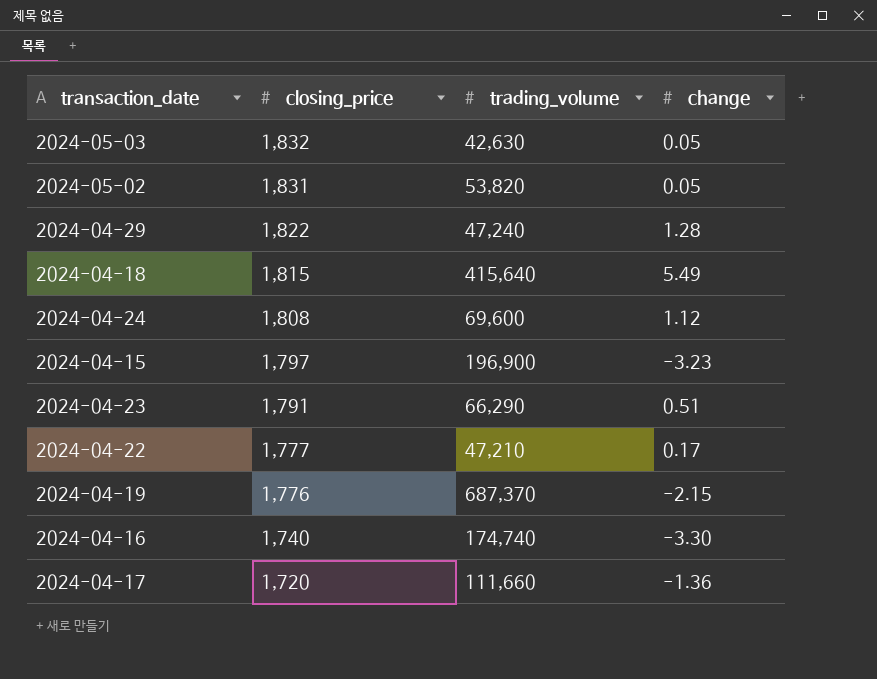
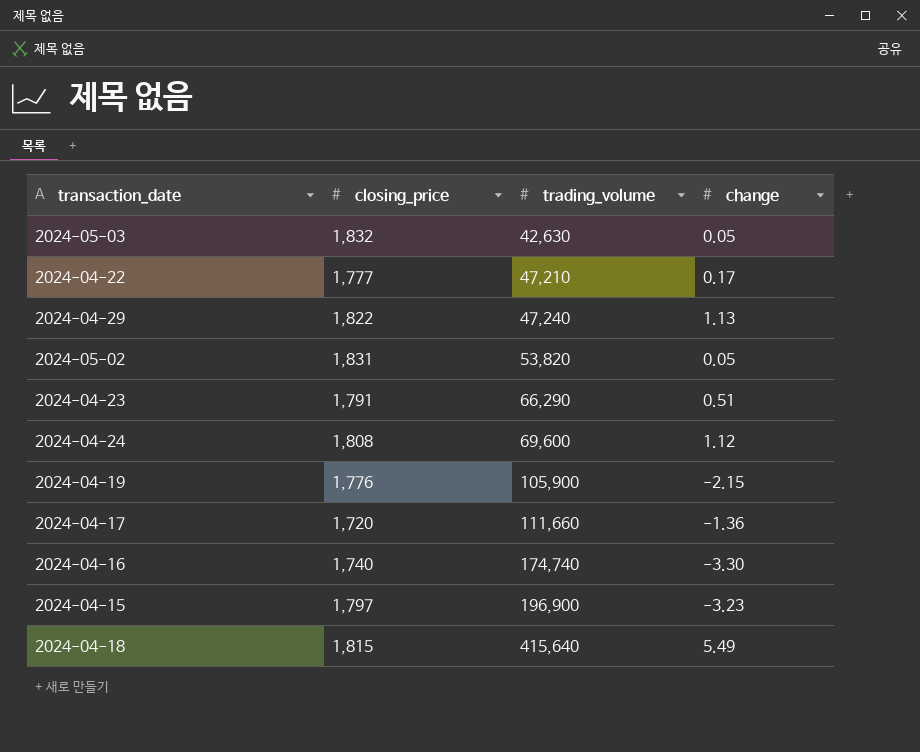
row order: closing_price descending -> trading_volume ascending
2024-04-29 | change: 1.28 -> 1.13
2024-04-19 | trading_volume: 687,370 -> 105,900

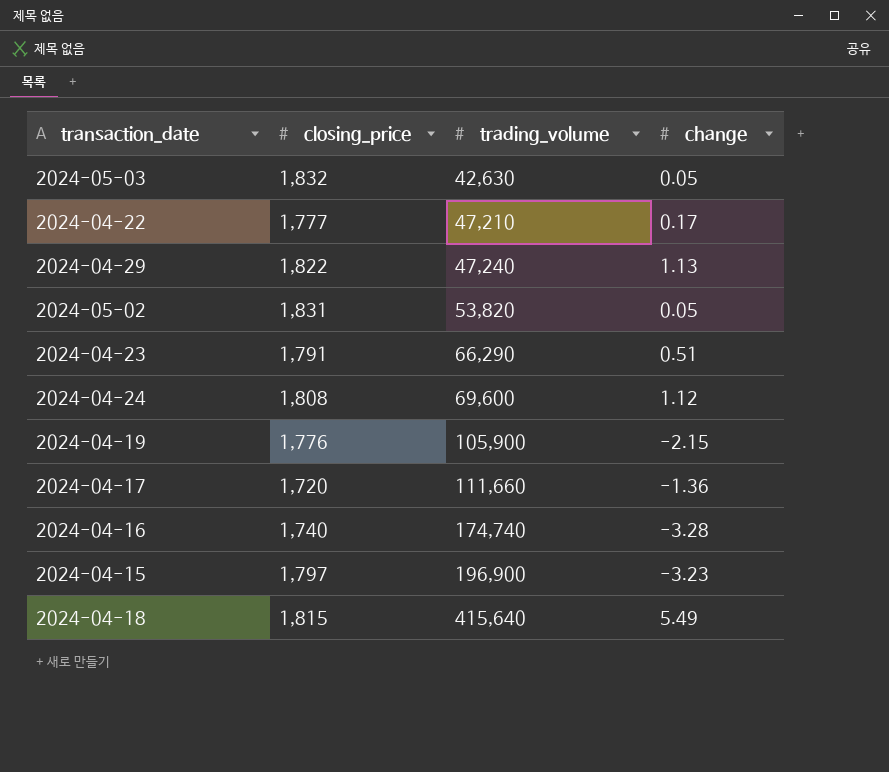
2024-04-16 | change: -3.30 -> -3.28

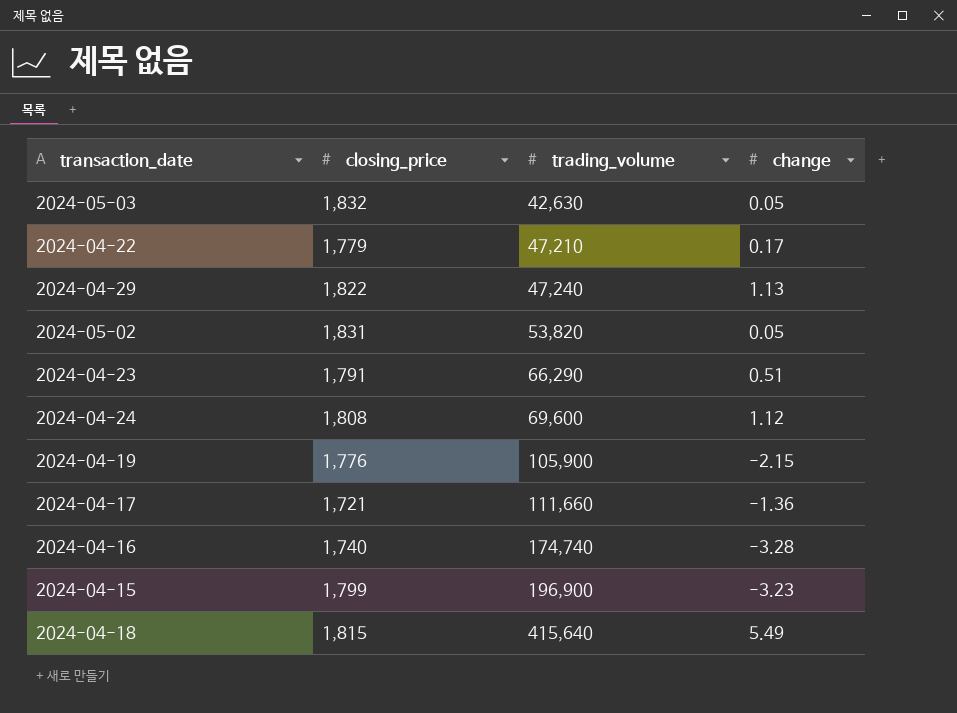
2024-04-22 | closing_price: 1,777 -> 1,779
2024-04-17 | closing_price: 1,720 -> 1,721
2024-04-15 | closing_price: 1,797 -> 1,799

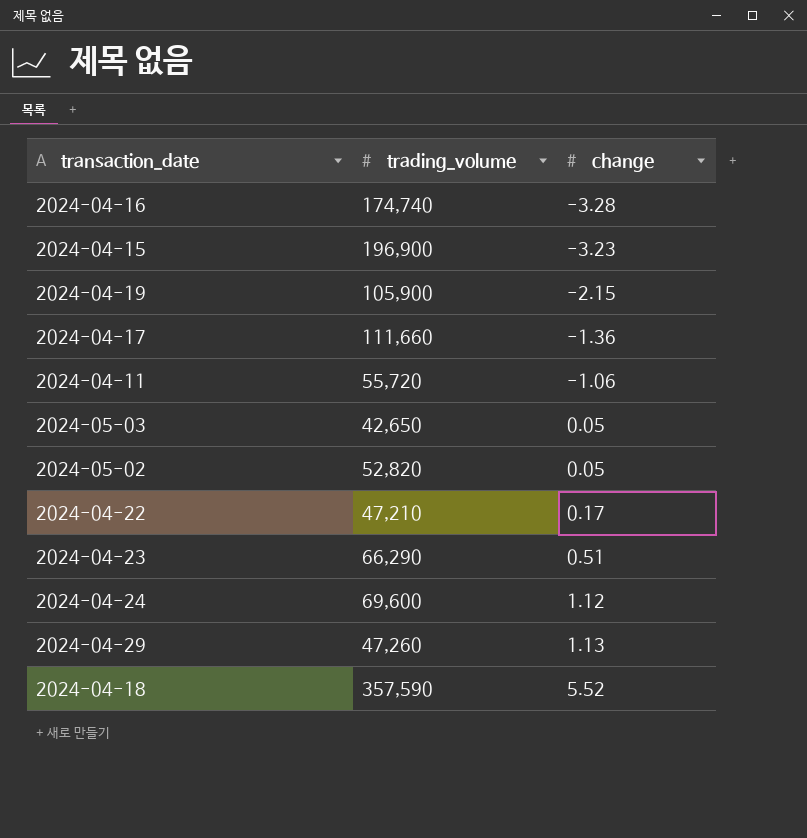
row order: trading_volume ascending -> change ascending
column closing_price | position: 2 -> none
row 2024-04-11: none -> 55,720 | -1.06
2024-05-03 | trading_volume: 42,630 -> 42,650
2024-05-02 | trading_volume: 53,820 -> 52,820
2024-04-29 | trading_volume: 47,240 -> 47,260
2024-04-18 | trading_volume: 415,640 -> 357,590
2024-04-18 | change: 5.49 -> 5.52

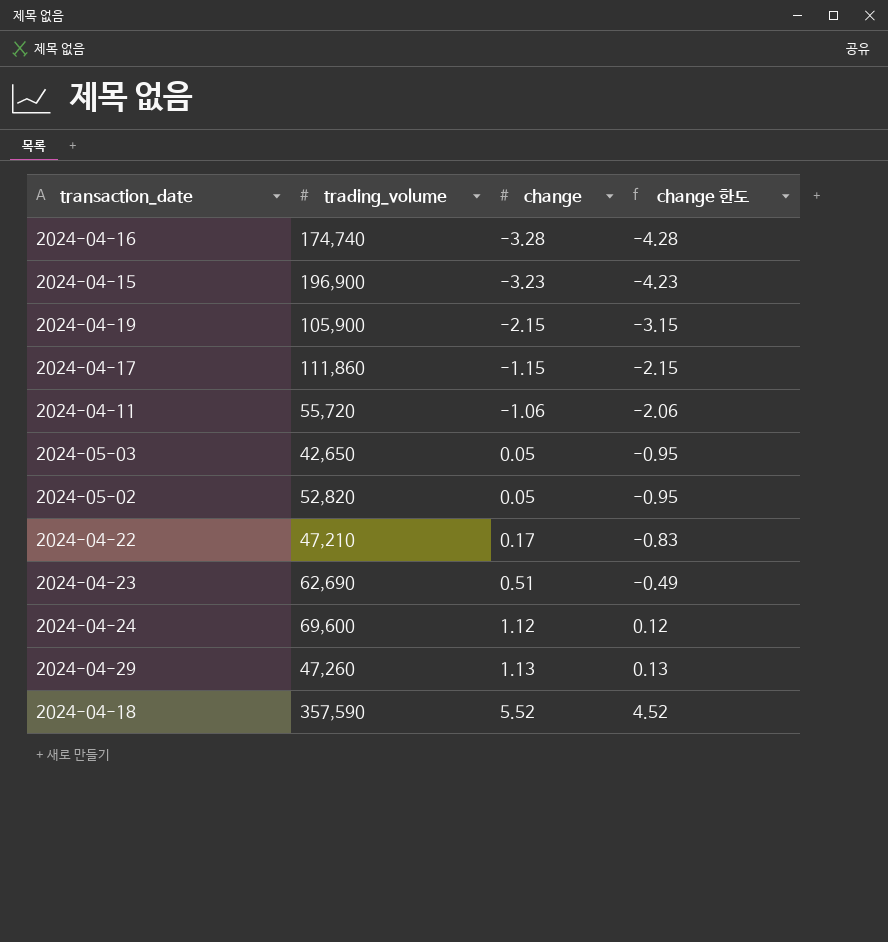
column change 한도 | formula: none -> [change] - 1
2024-04-17 | trading_volume: 111,660 -> 111,860
2024-04-17 | change: -1.36 -> -1.15
2024-04-23 | trading_volume: 66,290 -> 62,690

